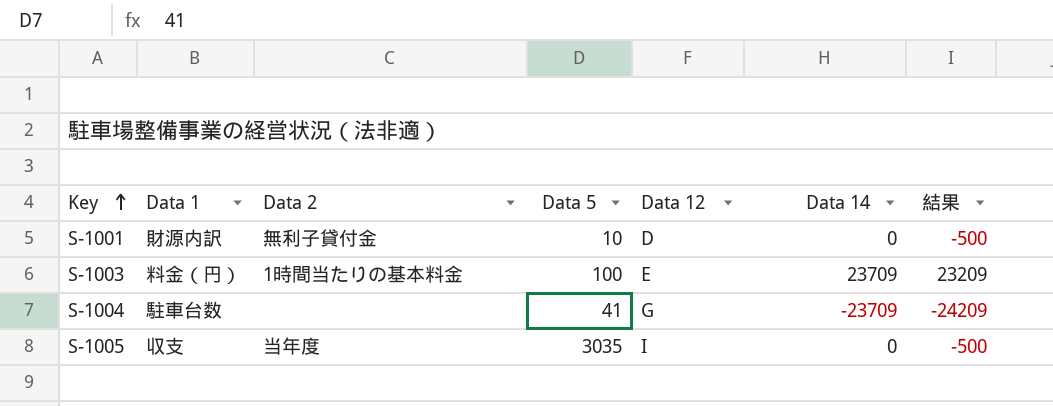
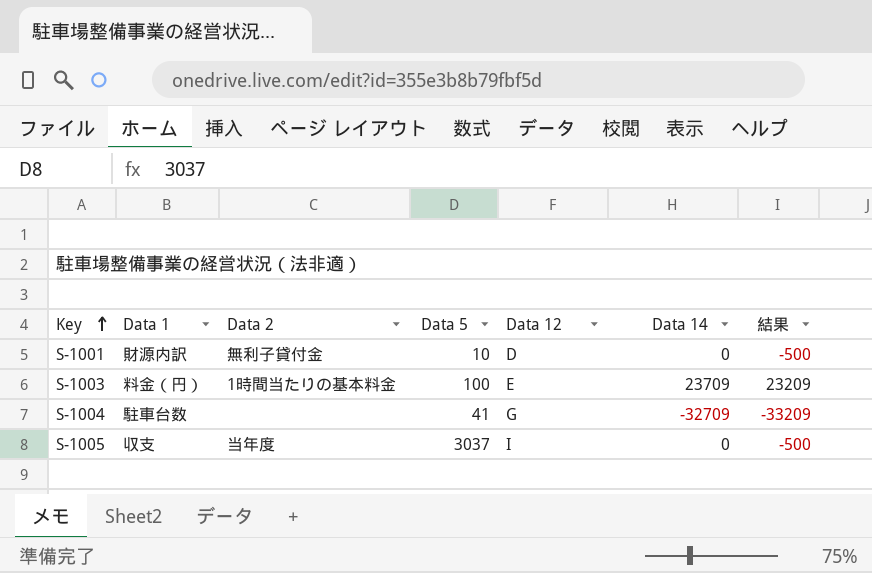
S-1004 | Data 14: -23709 -> -32709
S-1004 | 結果: -24209 -> -33209
S-1005 | Data 5: 3035 -> 3037

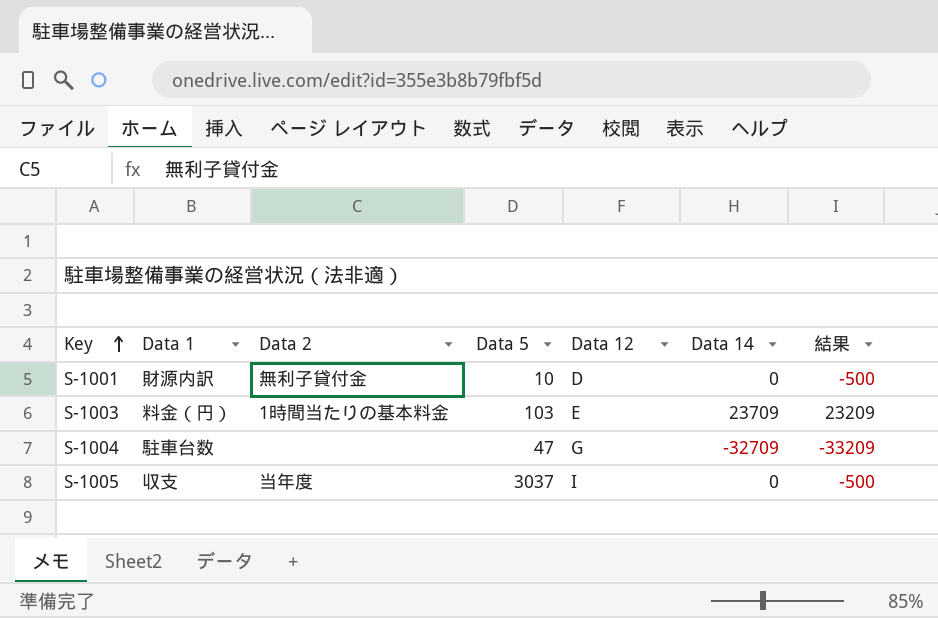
S-1003 | Data 5: 100 -> 103
S-1004 | Data 5: 41 -> 47

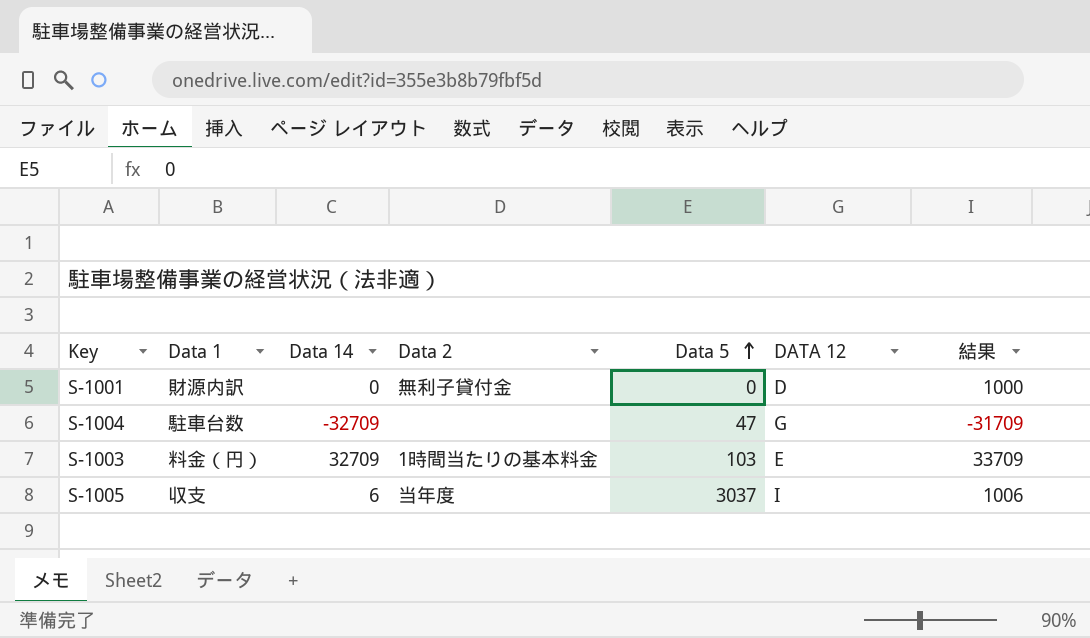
row order: Key ascending -> Data 5 ascending
column Data 14 | position: 6 -> 3
column name: Data 12 -> DATA 12
column 結果 | formula: [Data 14] - 500 -> [Data 14] + 1000
S-1001 | Data 5: 10 -> 0
S-1003 | Data 14: 23709 -> 32709
S-1005 | Data 14: 0 -> 6

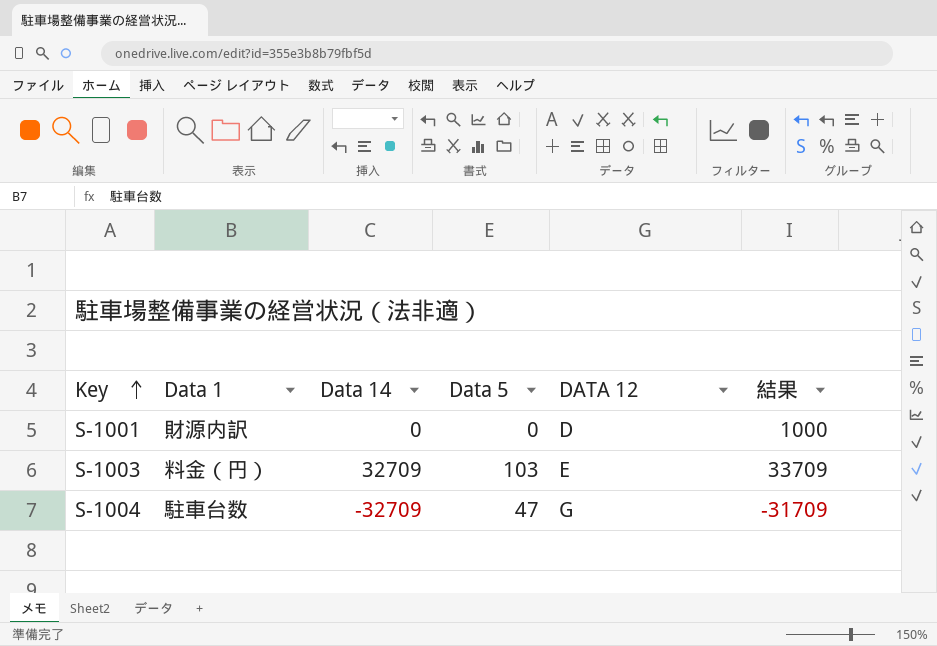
row order: Data 5 ascending -> Key ascending
column Data 2 | position: 4 -> none
row S-1005: 収支 | 6 | 当年度 | 3037 | I | 1006 -> none

